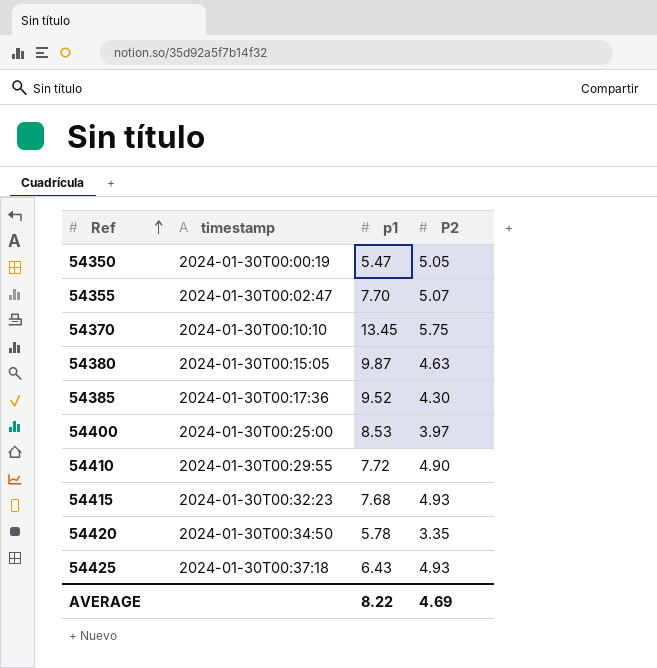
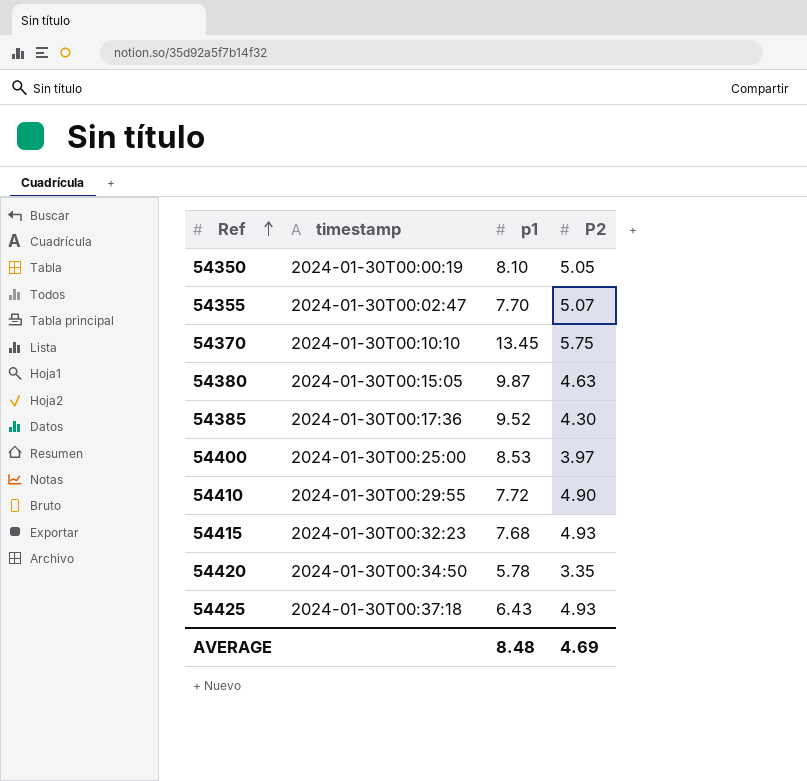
54350 | p1: 5.47 -> 8.10
AVERAGE | p1: 8.22 -> 8.48

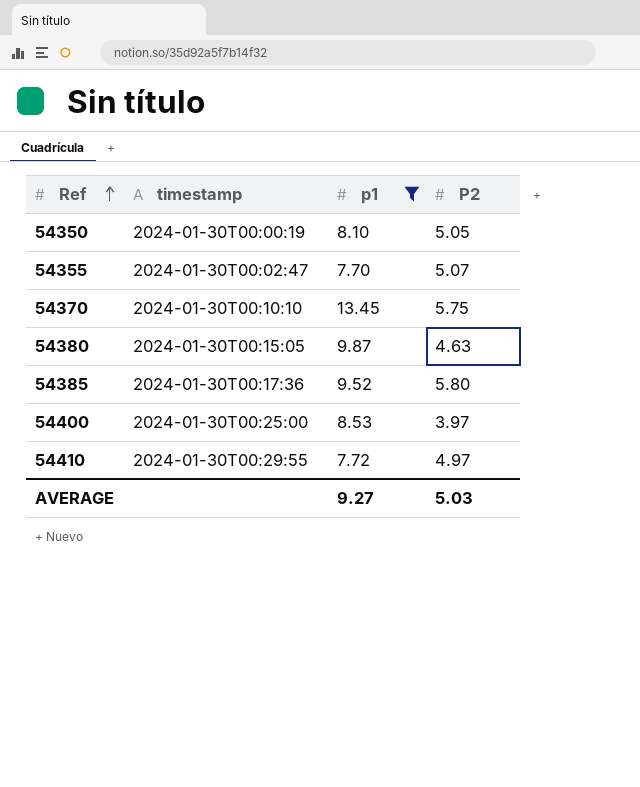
filter: none -> p1 >= 7.70
54385 | P2: 4.30 -> 5.80
54410 | P2: 4.90 -> 4.97
AVERAGE | p1: 8.48 -> 9.27
AVERAGE | P2: 4.69 -> 5.03

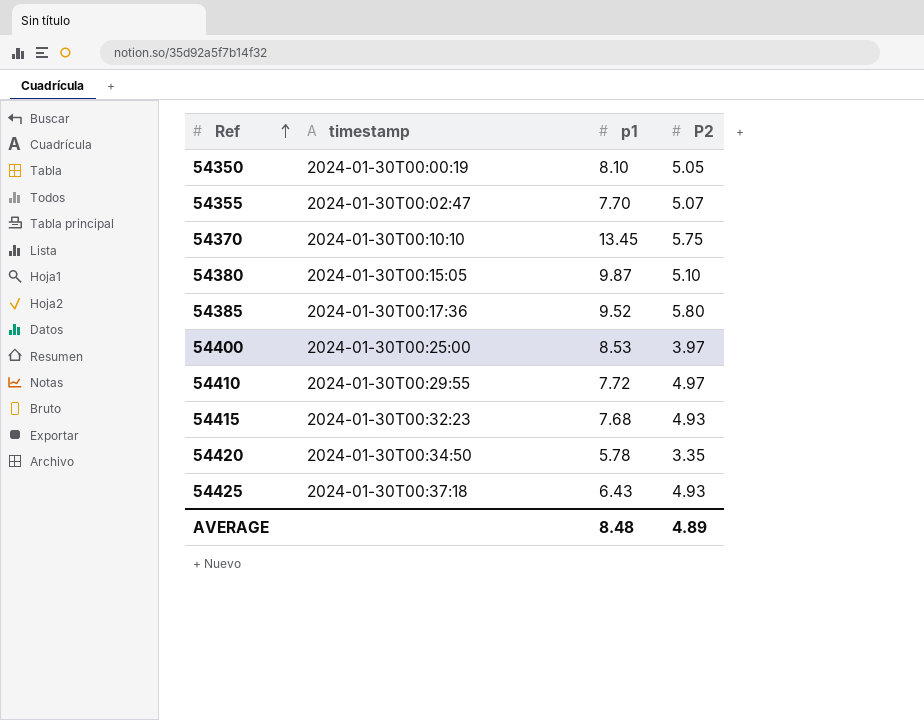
filter: p1 >= 7.70 -> none
54380 | P2: 4.63 -> 5.10
AVERAGE | p1: 9.27 -> 8.48
AVERAGE | P2: 5.03 -> 4.89

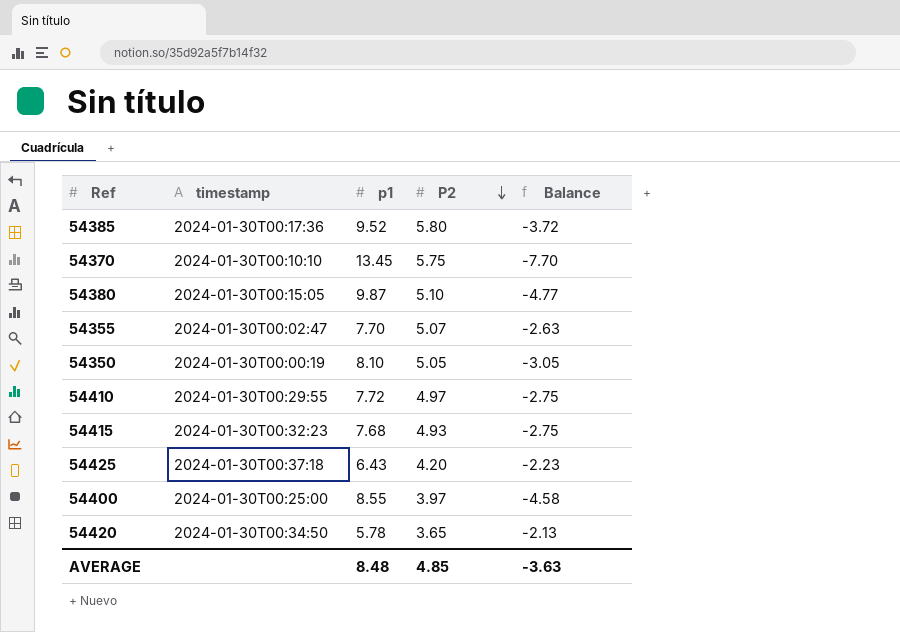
row order: Ref ascending -> P2 descending
column Balance | formula: none -> [P2] - [p1]
54425 | P2: 4.93 -> 4.20
54400 | p1: 8.53 -> 8.55
54420 | P2: 3.35 -> 3.65
AVERAGE | P2: 4.89 -> 4.85

